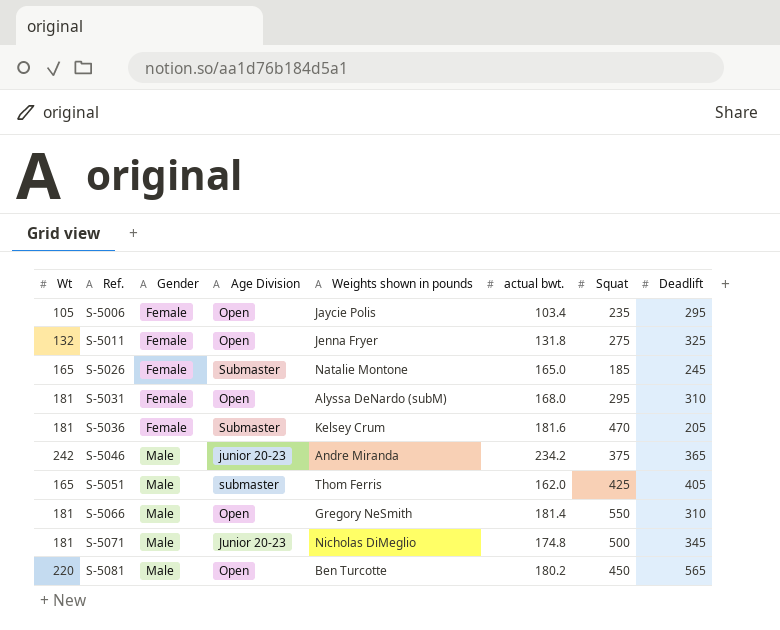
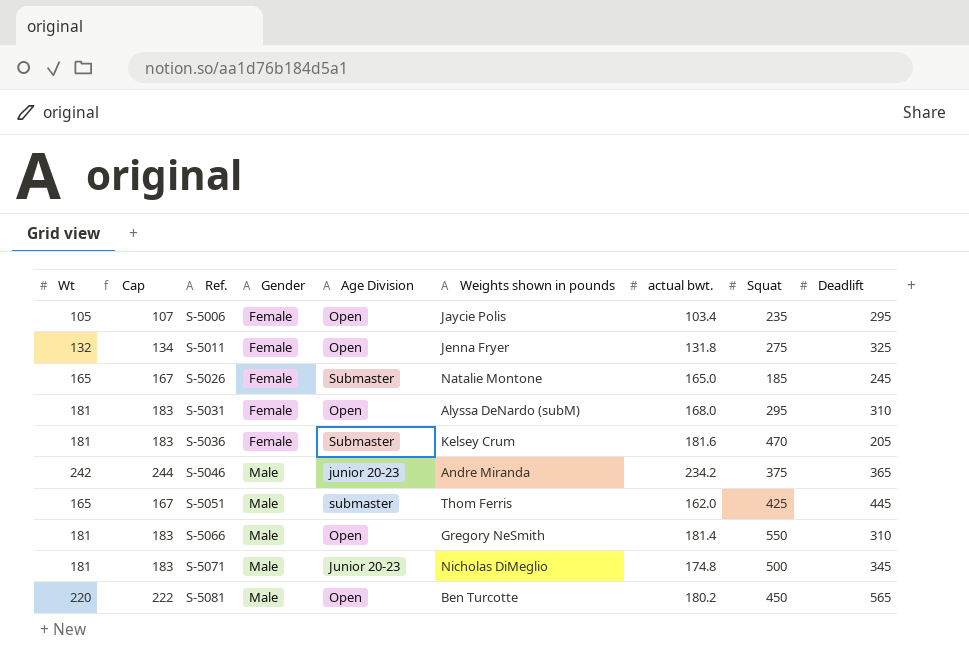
column Cap | formula: none -> [Wt] + 2
S-5051 | Deadlift: 405 -> 445

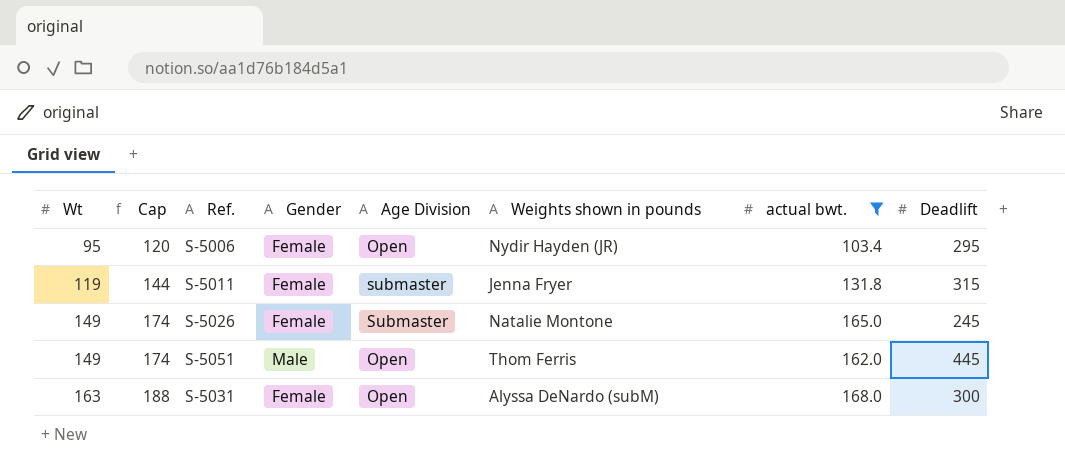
filter: none -> actual bwt. <= 168.0
row order: Ref. ascending -> Wt ascending
column Squat | position: 8 -> none
column Cap | formula: [Wt] + 2 -> [Wt] + 25
S-5006 | Wt: 105 -> 95
S-5006 | Weights shown in pounds: Jaycie Polis -> Nydir Hayden (JR)
S-5011 | Wt: 132 -> 119
S-5011 | Age Division: Open -> submaster
S-5011 | Deadlift: 325 -> 315
S-5026 | Wt: 165 -> 149
S-5051 | Wt: 165 -> 149
S-5051 | Age Division: submaster -> Open
S-5031 | Wt: 181 -> 163
S-5031 | Deadlift: 310 -> 300

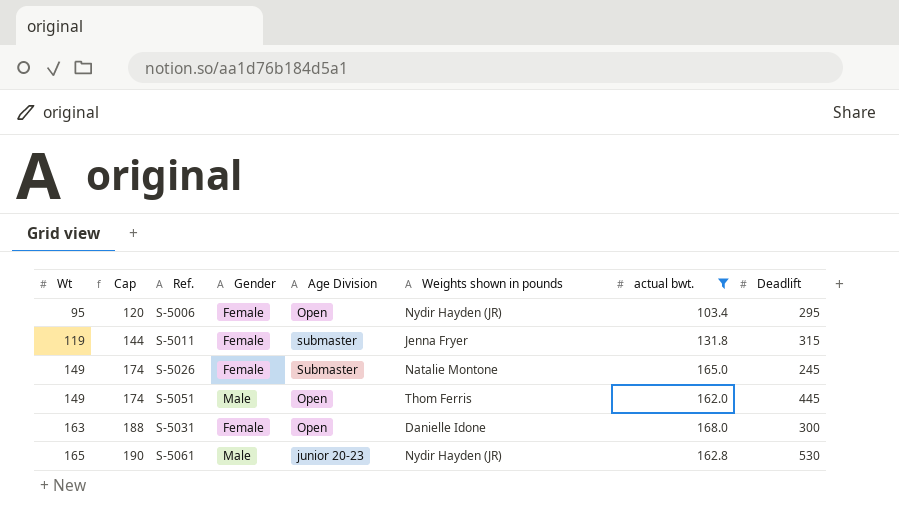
S-5031 | Weights shown in pounds: Alyssa DeNardo (subM) -> Danielle Idone
row S-5061: none -> 165 | 190 | Male | junior 20-23 | Nydir Hayden (JR) | 162.8 | 530

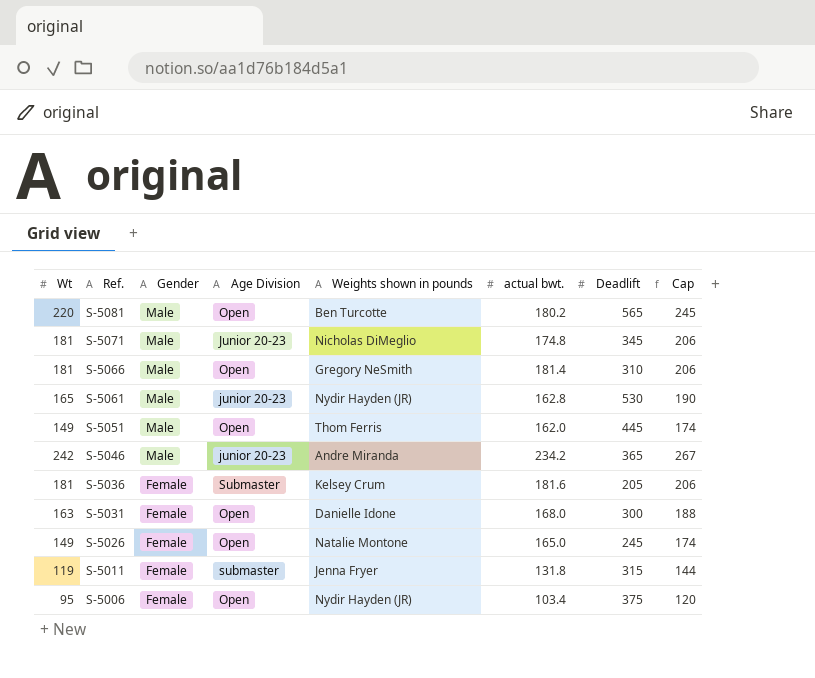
filter: actual bwt. <= 168.0 -> none
row order: Wt ascending -> Ref. descending
column Cap | position: 2 -> 8
S-5026 | Age Division: Submaster -> Open
S-5006 | Deadlift: 295 -> 375

